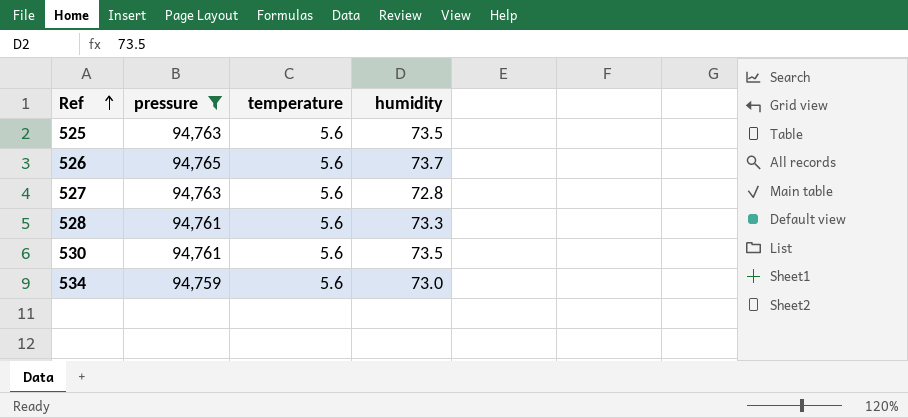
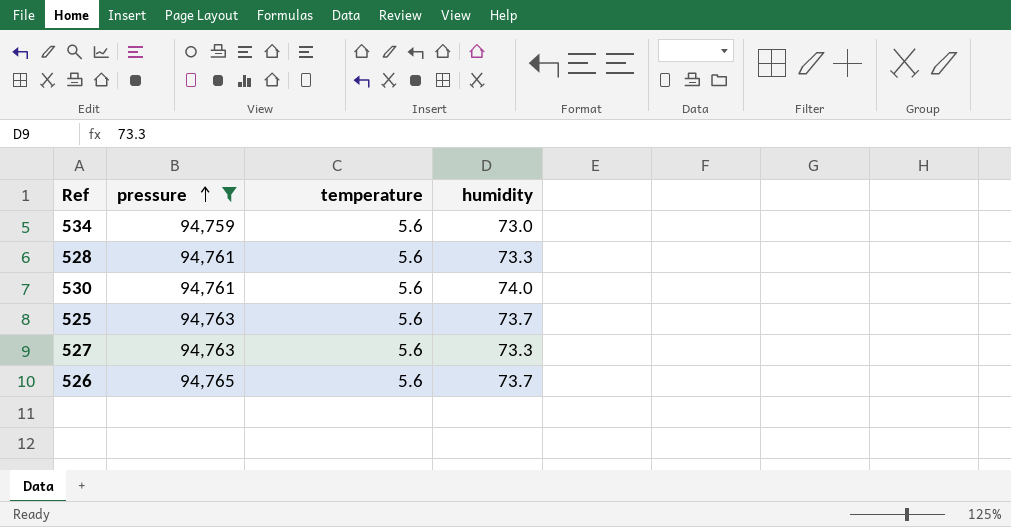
row order: Ref ascending -> pressure ascending
530 | humidity: 73.5 -> 74.0
525 | humidity: 73.5 -> 73.7
527 | humidity: 72.8 -> 73.3

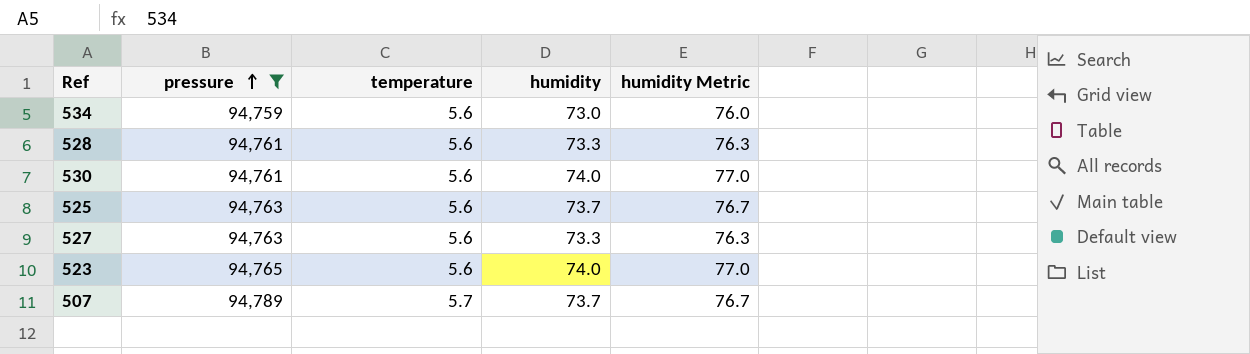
column humidity Metric | formula: none -> [humidity] + 3
row 526: 94,765 | 5.6 | 73.7 -> none
row 523: none -> 94,765 | 5.6 | 74.0 | 77.0
row 507: none -> 94,789 | 5.7 | 73.7 | 76.7

